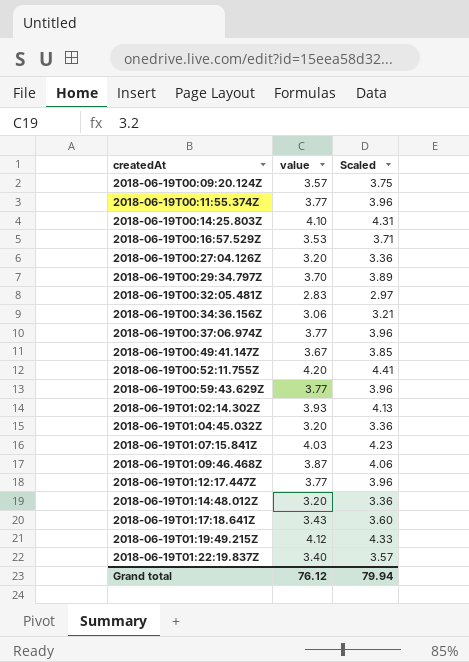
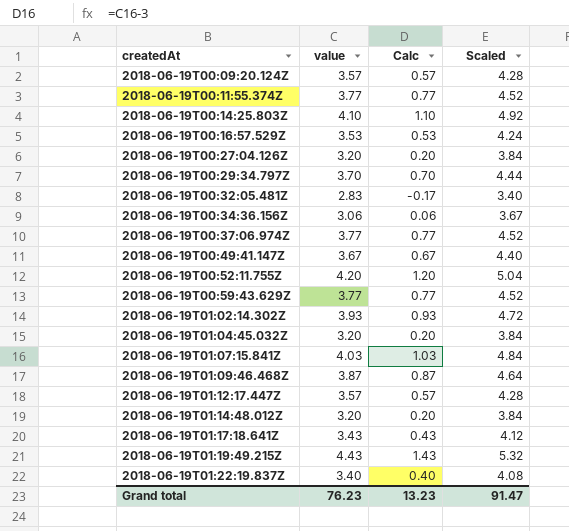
column Calc | formula: none -> [value] - 3
column Scaled | formula: [value] * 1.05 -> [value] * 1.2
2018-06-19T01:12:17.447Z | value: 3.77 -> 3.57
2018-06-19T01:19:49.215Z | value: 4.12 -> 4.43
Grand total | value: 76.12 -> 76.23
Grand total | Scaled: 79.94 -> 91.47

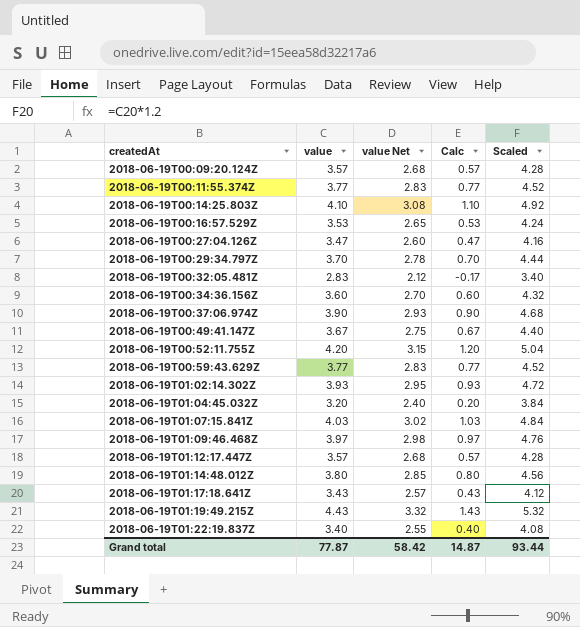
column value Net | formula: none -> [value] * 0.75
2018-06-19T00:27:04.126Z | value: 3.20 -> 3.47
2018-06-19T00:27:04.126Z | Calc: 0.20 -> 0.47
2018-06-19T00:27:04.126Z | Scaled: 3.84 -> 4.16
2018-06-19T00:34:36.156Z | value: 3.06 -> 3.60
2018-06-19T00:34:36.156Z | Calc: 0.06 -> 0.60
2018-06-19T00:34:36.156Z | Scaled: 3.67 -> 4.32
2018-06-19T00:37:06.974Z | value: 3.77 -> 3.90
2018-06-19T00:37:06.974Z | Calc: 0.77 -> 0.90
2018-06-19T00:37:06.974Z | Scaled: 4.52 -> 4.68
2018-06-19T01:09:46.468Z | value: 3.87 -> 3.97
2018-06-19T01:09:46.468Z | Calc: 0.87 -> 0.97
2018-06-19T01:09:46.468Z | Scaled: 4.64 -> 4.76
2018-06-19T01:14:48.012Z | value: 3.20 -> 3.80
2018-06-19T01:14:48.012Z | Calc: 0.20 -> 0.80
2018-06-19T01:14:48.012Z | Scaled: 3.84 -> 4.56
Grand total | value: 76.23 -> 77.87
Grand total | Calc: 13.23 -> 14.87
Grand total | Scaled: 91.47 -> 93.44

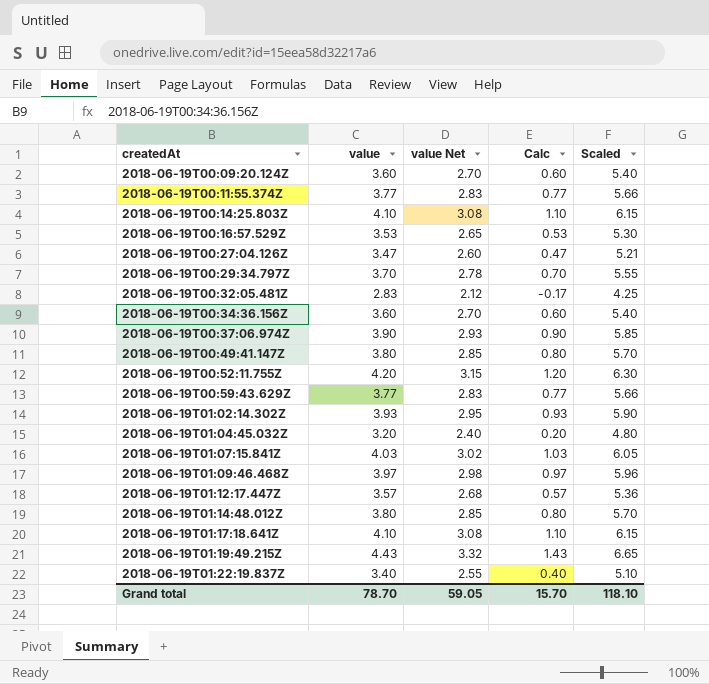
column Scaled | formula: [value] * 1.2 -> [value] * 1.5
2018-06-19T00:09:20.124Z | value: 3.57 -> 3.60
2018-06-19T00:09:20.124Z | value Net: 2.68 -> 2.70
2018-06-19T00:09:20.124Z | Calc: 0.57 -> 0.60
2018-06-19T00:49:41.147Z | value: 3.67 -> 3.80
2018-06-19T00:49:41.147Z | value Net: 2.75 -> 2.85
2018-06-19T00:49:41.147Z | Calc: 0.67 -> 0.80
2018-06-19T01:17:18.641Z | value: 3.43 -> 4.10
2018-06-19T01:17:18.641Z | value Net: 2.57 -> 3.08
2018-06-19T01:17:18.641Z | Calc: 0.43 -> 1.10
Grand total | value: 77.87 -> 78.70
Grand total | value Net: 58.42 -> 59.05
Grand total | Calc: 14.87 -> 15.70
Grand total | Scaled: 93.44 -> 118.10

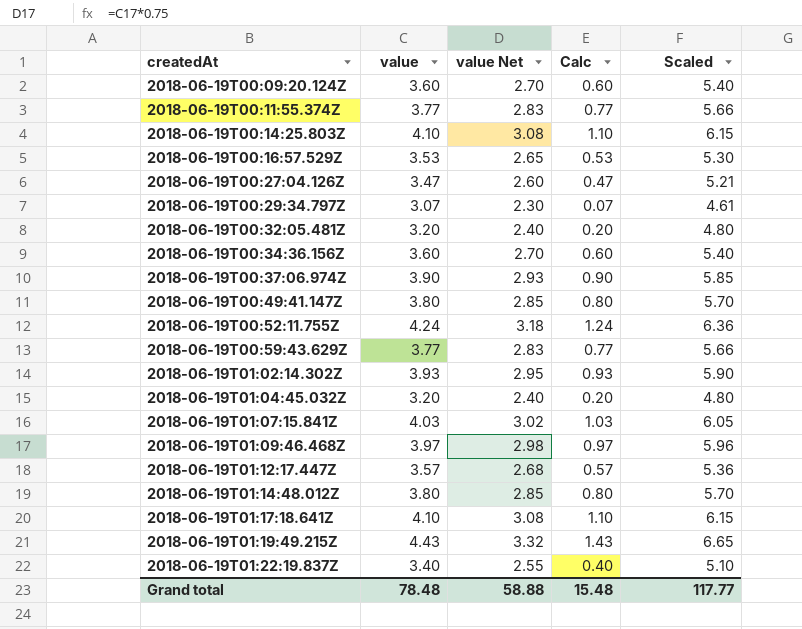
2018-06-19T00:29:34.797Z | value: 3.70 -> 3.07
2018-06-19T00:29:34.797Z | value Net: 2.78 -> 2.30
2018-06-19T00:29:34.797Z | Calc: 0.70 -> 0.07
2018-06-19T00:29:34.797Z | Scaled: 5.55 -> 4.61
2018-06-19T00:32:05.481Z | value: 2.83 -> 3.20
2018-06-19T00:32:05.481Z | value Net: 2.12 -> 2.40
2018-06-19T00:32:05.481Z | Calc: -0.17 -> 0.20
2018-06-19T00:32:05.481Z | Scaled: 4.25 -> 4.80
2018-06-19T00:52:11.755Z | value: 4.20 -> 4.24
2018-06-19T00:52:11.755Z | value Net: 3.15 -> 3.18
2018-06-19T00:52:11.755Z | Calc: 1.20 -> 1.24
2018-06-19T00:52:11.755Z | Scaled: 6.30 -> 6.36
Grand total | value: 78.70 -> 78.48
Grand total | value Net: 59.05 -> 58.88
Grand total | Calc: 15.70 -> 15.48
Grand total | Scaled: 118.10 -> 117.77

